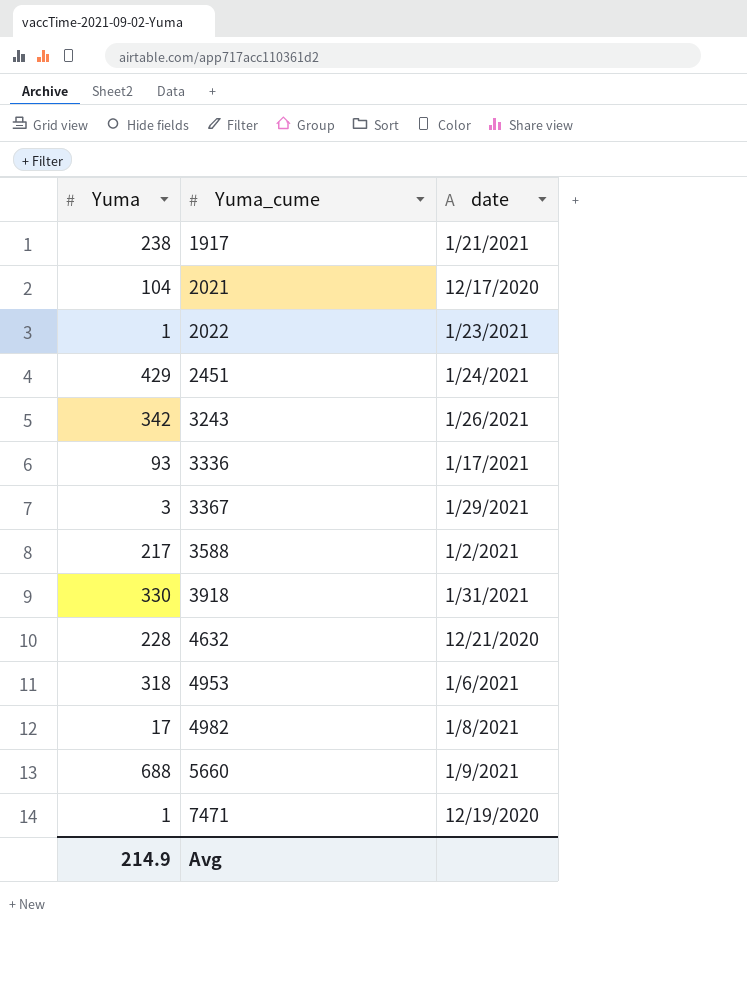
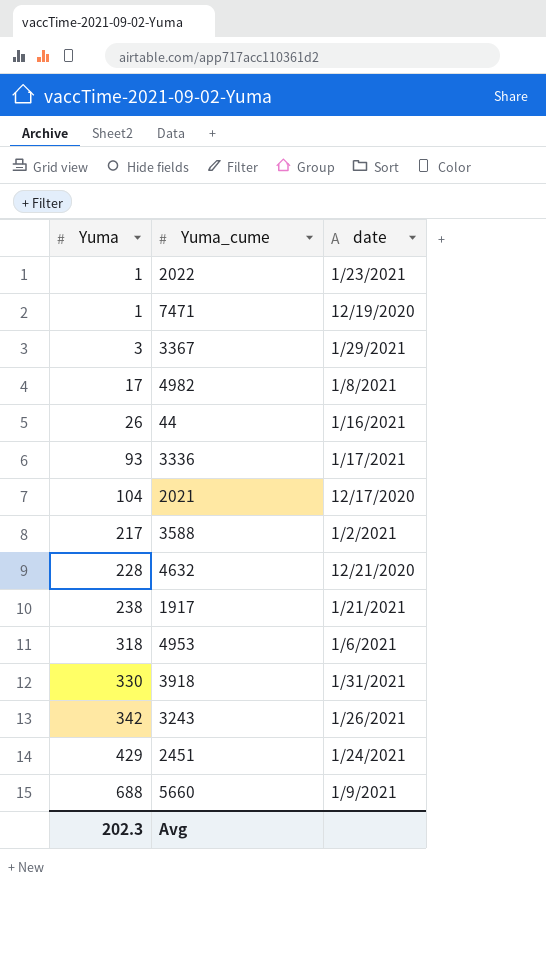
row order: Yuma_cume ascending -> Yuma ascending
row 44: none -> 26 | 1/16/2021
Avg | Yuma: 214.9 -> 202.3

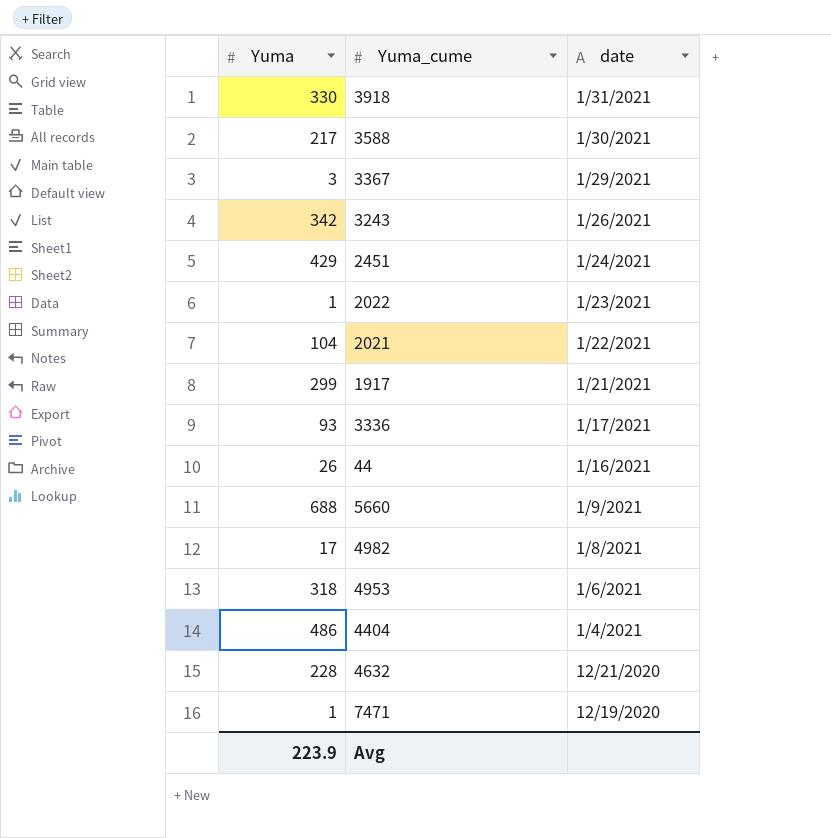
row order: Yuma ascending -> date descending
3588 | date: 1/2/2021 -> 1/30/2021
2021 | date: 12/17/2020 -> 1/22/2021
1917 | Yuma: 238 -> 299
row 4404: none -> 486 | 1/4/2021
Avg | Yuma: 202.3 -> 223.9

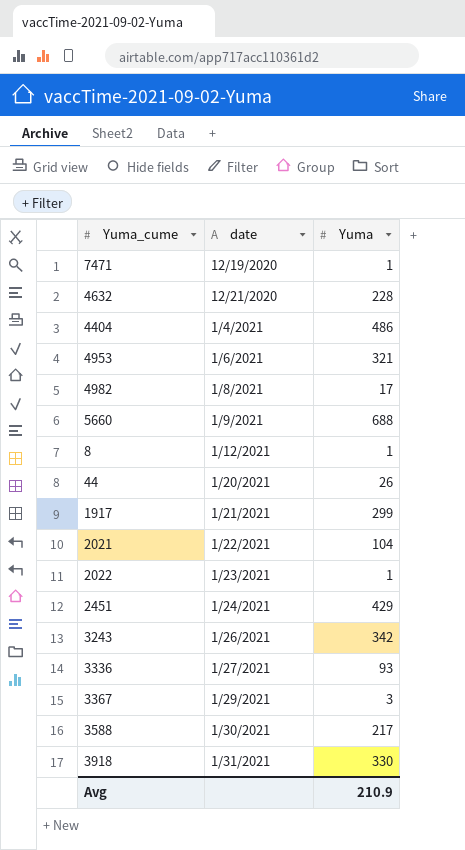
row order: date descending -> date ascending
column Yuma | position: 1 -> 3
4953 | Yuma: 318 -> 321
row 8: none -> 1/12/2021 | 1
44 | date: 1/16/2021 -> 1/20/2021
3336 | date: 1/17/2021 -> 1/27/2021
Avg | Yuma: 223.9 -> 210.9

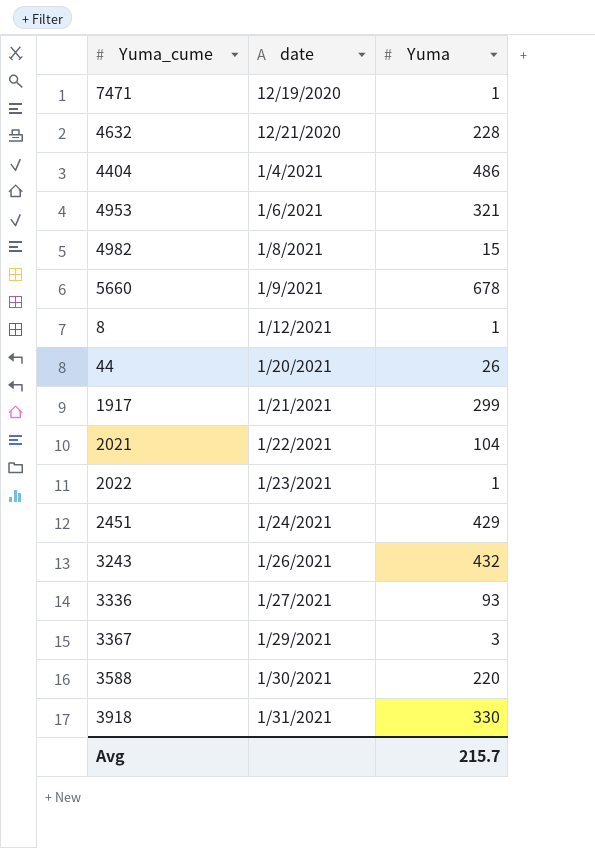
4982 | Yuma: 17 -> 15
5660 | Yuma: 688 -> 678
3243 | Yuma: 342 -> 432
3588 | Yuma: 217 -> 220
Avg | Yuma: 210.9 -> 215.7

